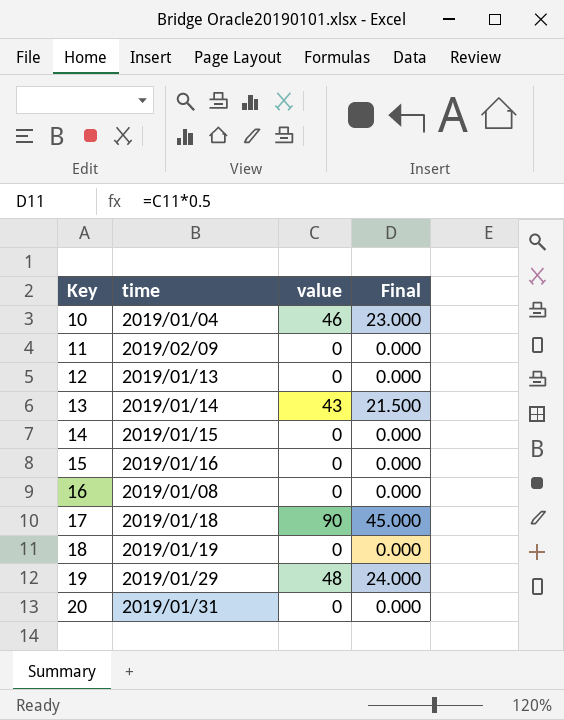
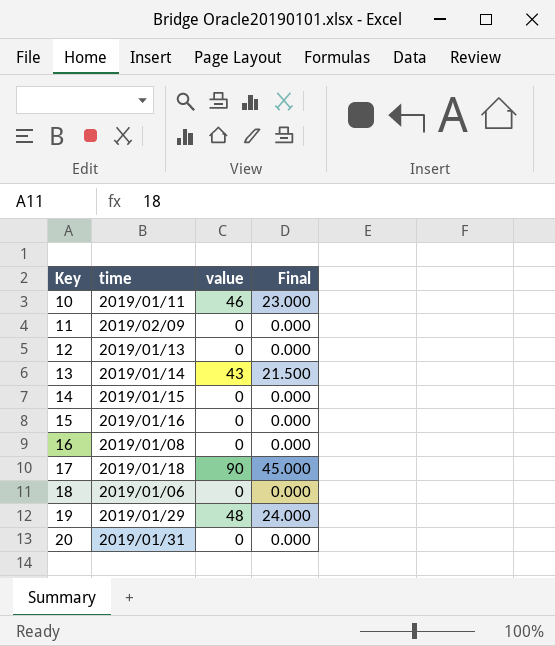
10 | time: 2019/01/04 -> 2019/01/11
18 | time: 2019/01/19 -> 2019/01/06

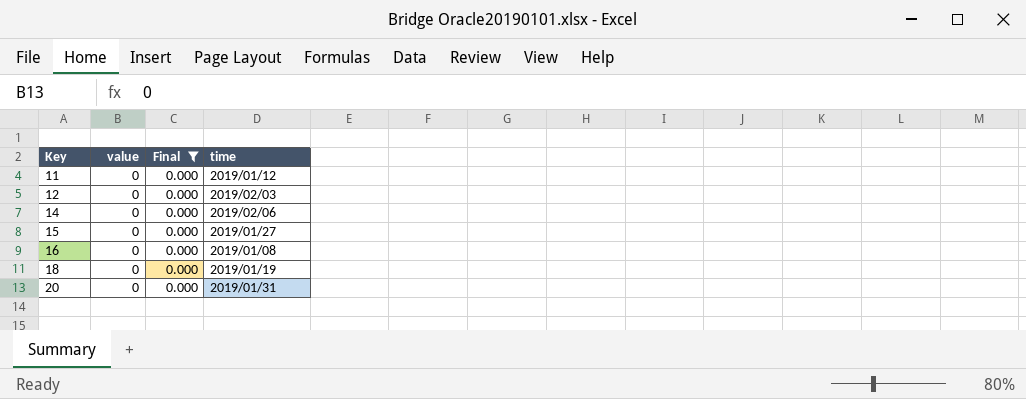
filter: none -> Final = 0.000
column time | position: 2 -> 4
11 | time: 2019/02/09 -> 2019/01/12
12 | time: 2019/01/13 -> 2019/02/03
14 | time: 2019/01/15 -> 2019/02/06
15 | time: 2019/01/16 -> 2019/01/27
18 | time: 2019/01/06 -> 2019/01/19

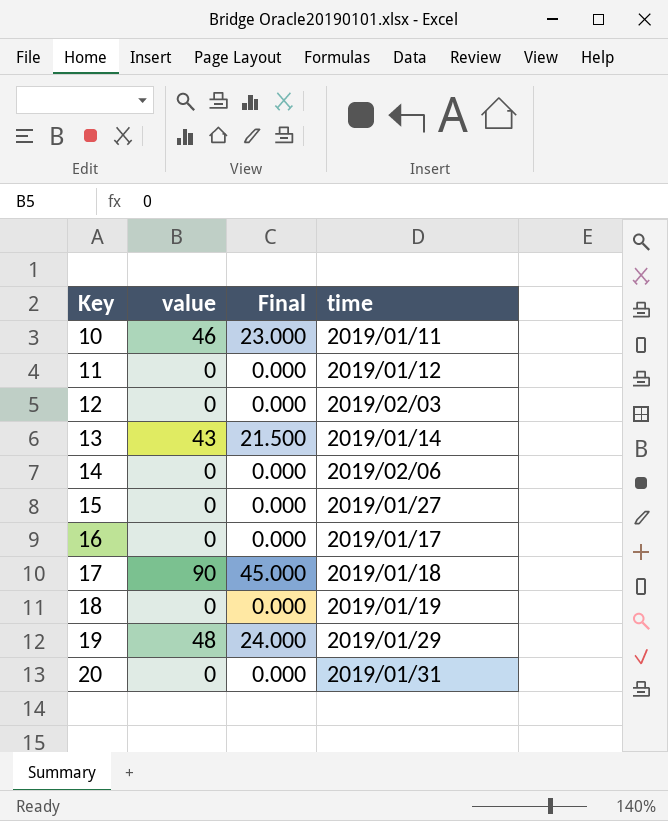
filter: Final = 0.000 -> none
16 | time: 2019/01/08 -> 2019/01/17

